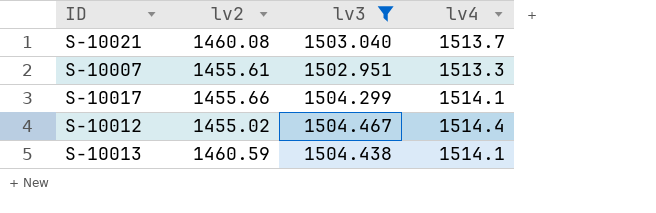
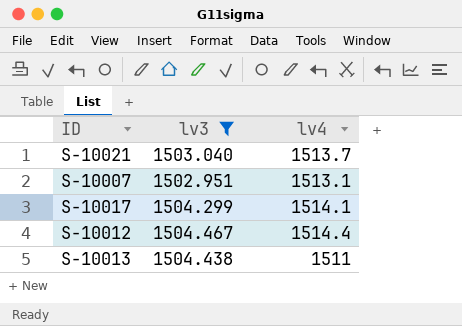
column lv2 | position: 2 -> none
S-10007 | lv4: 1513.3 -> 1513.1
S-10013 | lv4: 1514.1 -> 1511

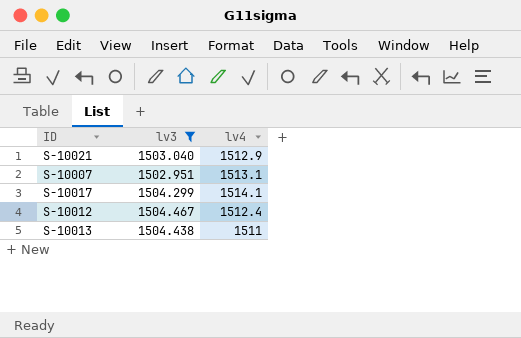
S-10021 | lv4: 1513.7 -> 1512.9
S-10012 | lv4: 1514.4 -> 1512.4

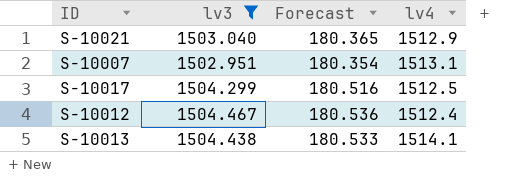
column Forecast | formula: none -> [lv3] * 0.12
S-10017 | lv4: 1514.1 -> 1512.5
S-10013 | lv4: 1511 -> 1514.1

